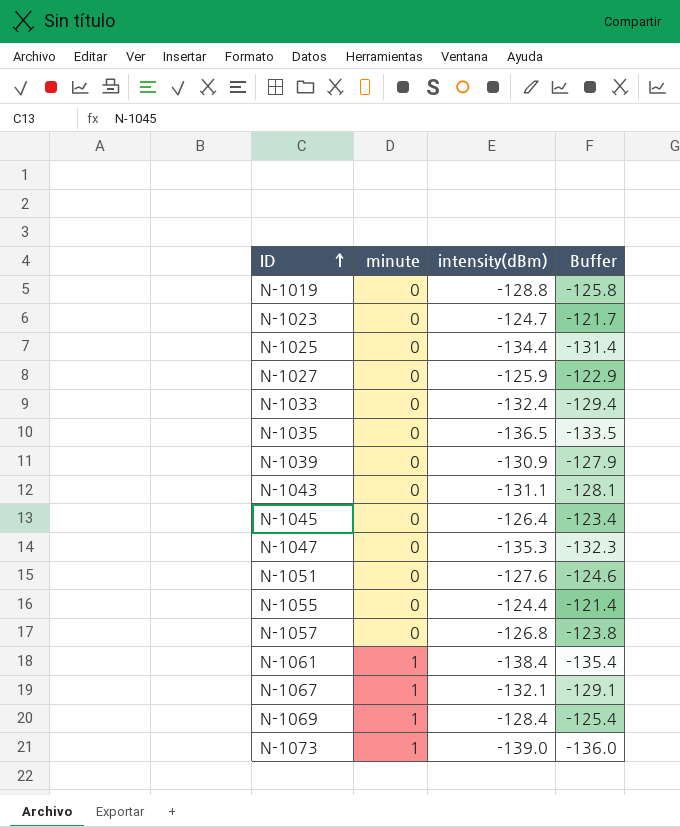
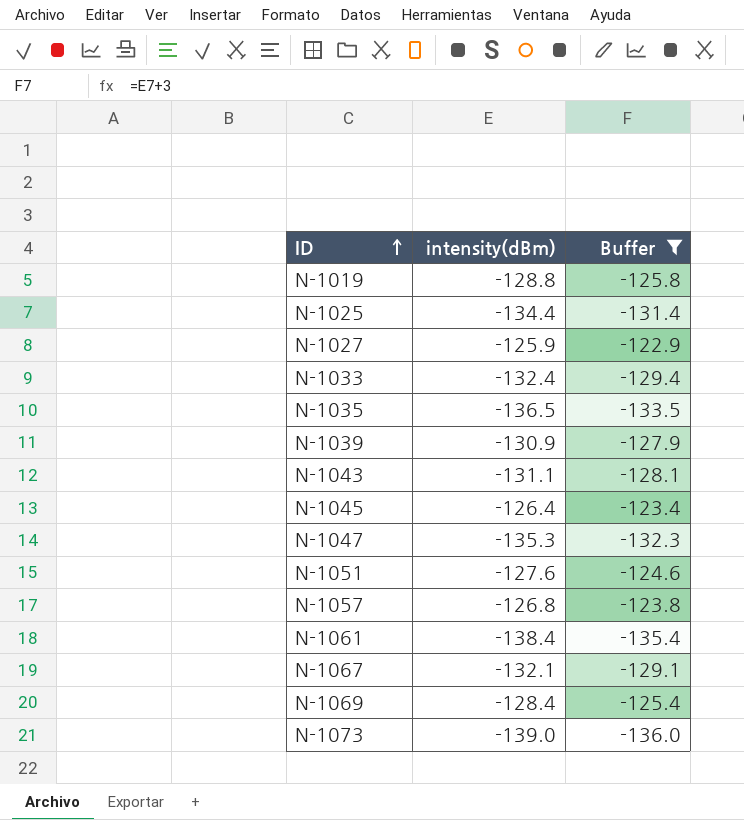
filter: none -> Buffer <= -122.9
column minute | position: 2 -> none

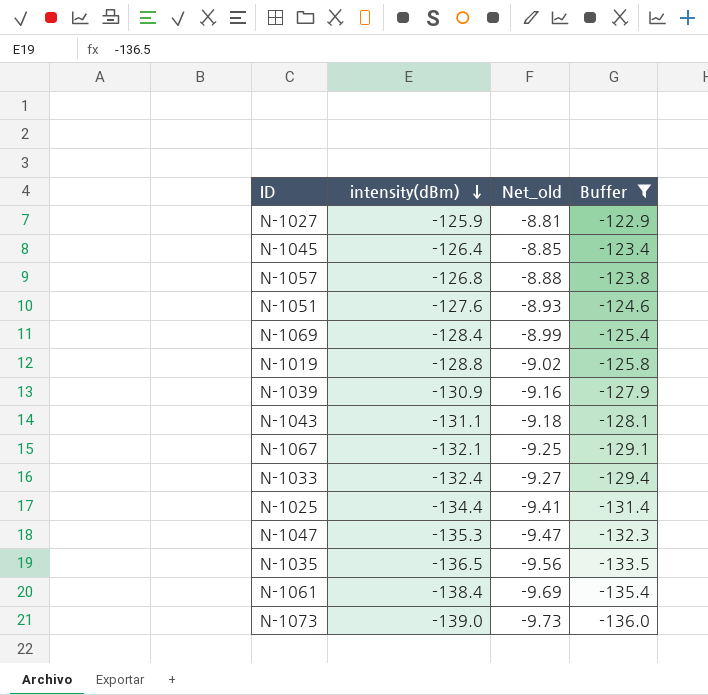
row order: ID ascending -> intensity(dBm) descending
column Net_old | formula: none -> [intensity(dBm)] * 0.07

